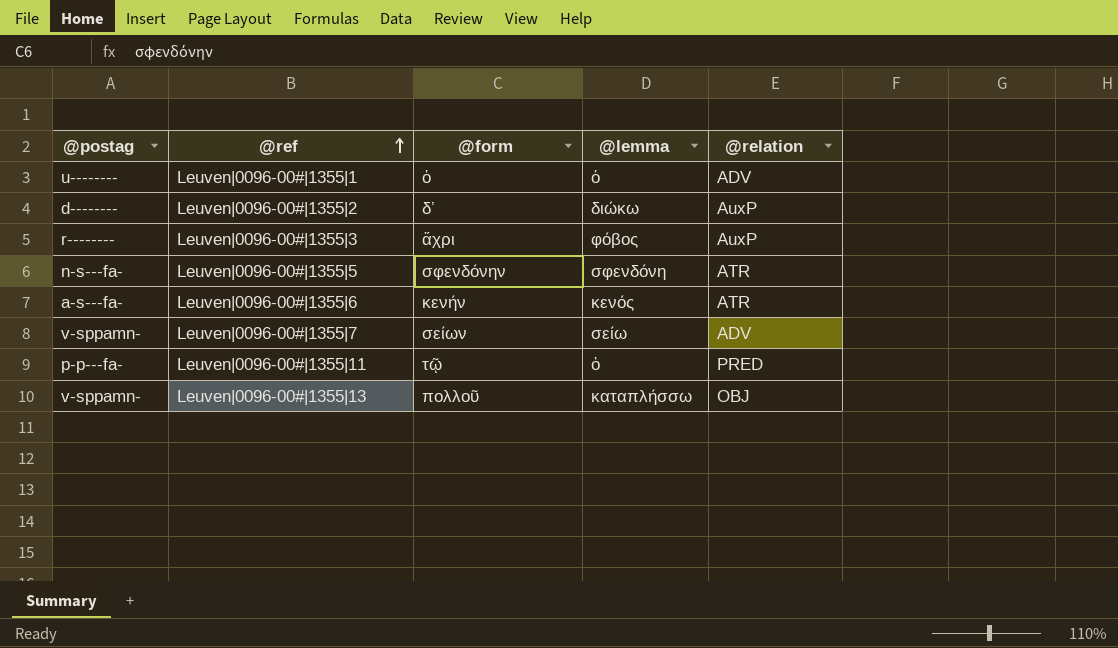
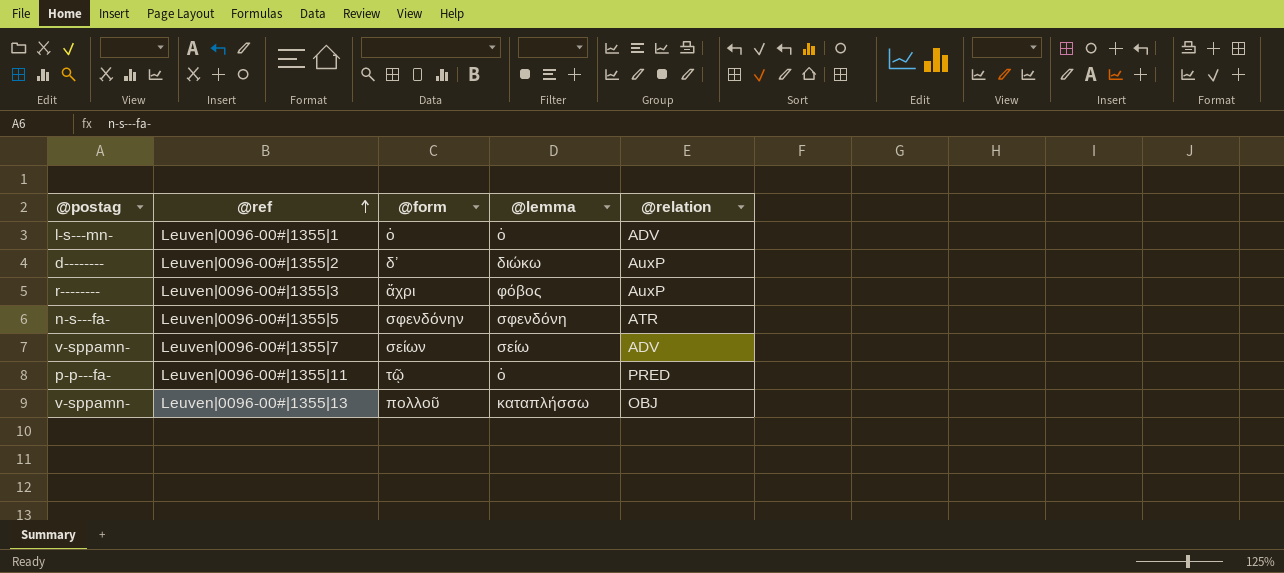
row Leuven|0096-00#|1355|6: a-s---fa- | κενήν | κενός | ATR -> none
Leuven|0096-00#|1355|1 | @postag: u-------- -> l-s---mn-

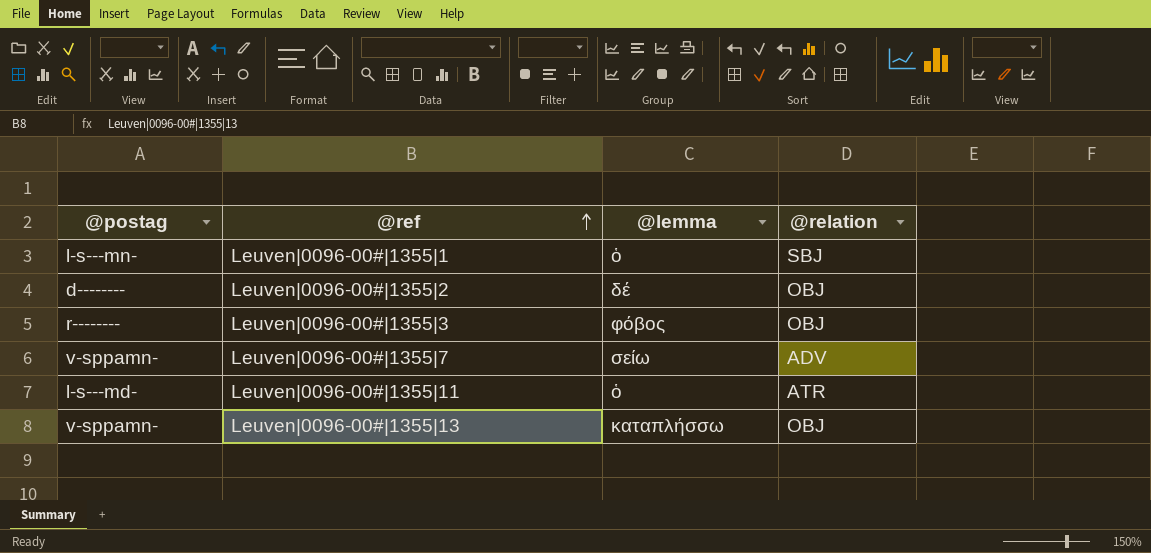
column @form | position: 3 -> none
row Leuven|0096-00#|1355|5: n-s---fa- | σφενδόνην | σφενδόνη | ATR -> none
Leuven|0096-00#|1355|1 | @relation: ADV -> SBJ
Leuven|0096-00#|1355|2 | @lemma: διώκω -> δέ
Leuven|0096-00#|1355|2 | @relation: AuxP -> OBJ
Leuven|0096-00#|1355|3 | @relation: AuxP -> OBJ
Leuven|0096-00#|1355|11 | @postag: p-p---fa- -> l-s---md-
Leuven|0096-00#|1355|11 | @relation: PRED -> ATR

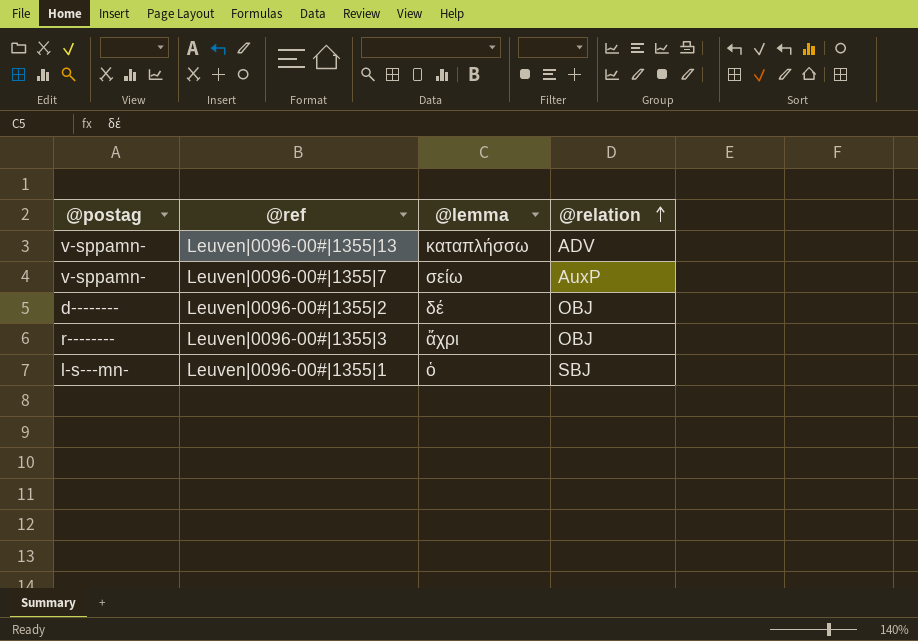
row order: @ref ascending -> @relation ascending
row Leuven|0096-00#|1355|11: l-s---md- | ὁ | ATR -> none
Leuven|0096-00#|1355|13 | @relation: OBJ -> ADV
Leuven|0096-00#|1355|7 | @relation: ADV -> AuxP
Leuven|0096-00#|1355|3 | @lemma: φόβος -> ἄχρι

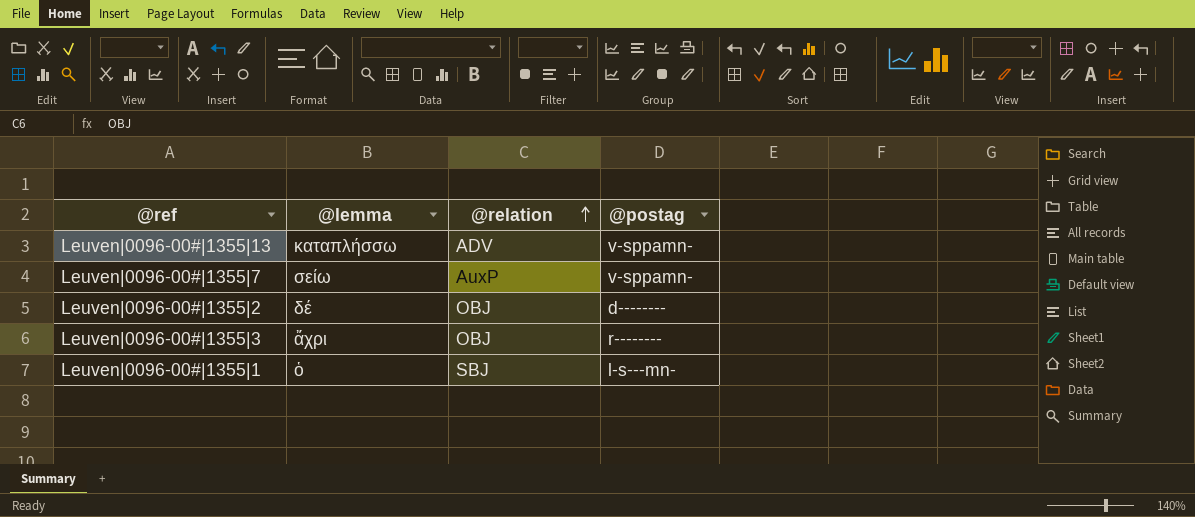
column @postag | position: 1 -> 4

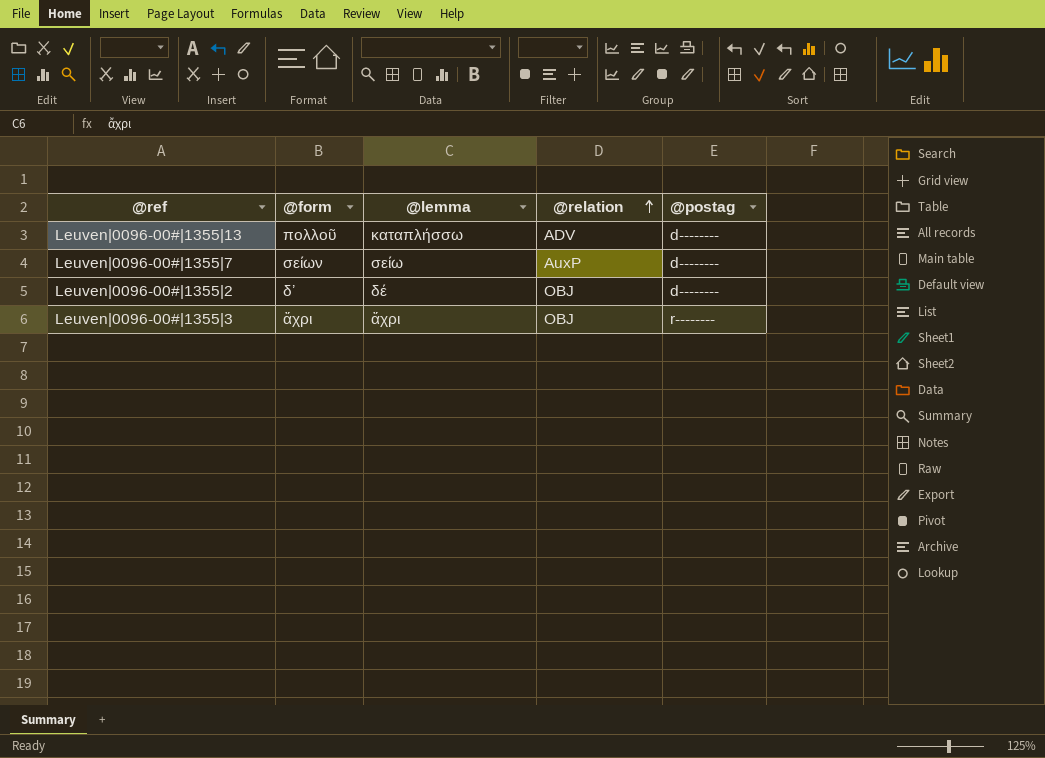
column @form | position: none -> 2
row Leuven|0096-00#|1355|1: ὁ | SBJ | l-s---mn- -> none
Leuven|0096-00#|1355|13 | @postag: v-sppamn- -> d--------
Leuven|0096-00#|1355|7 | @postag: v-sppamn- -> d--------

